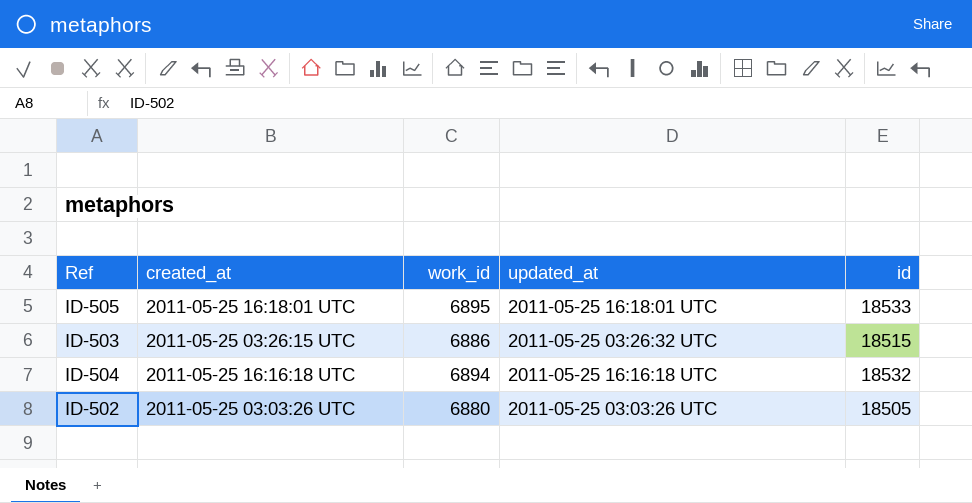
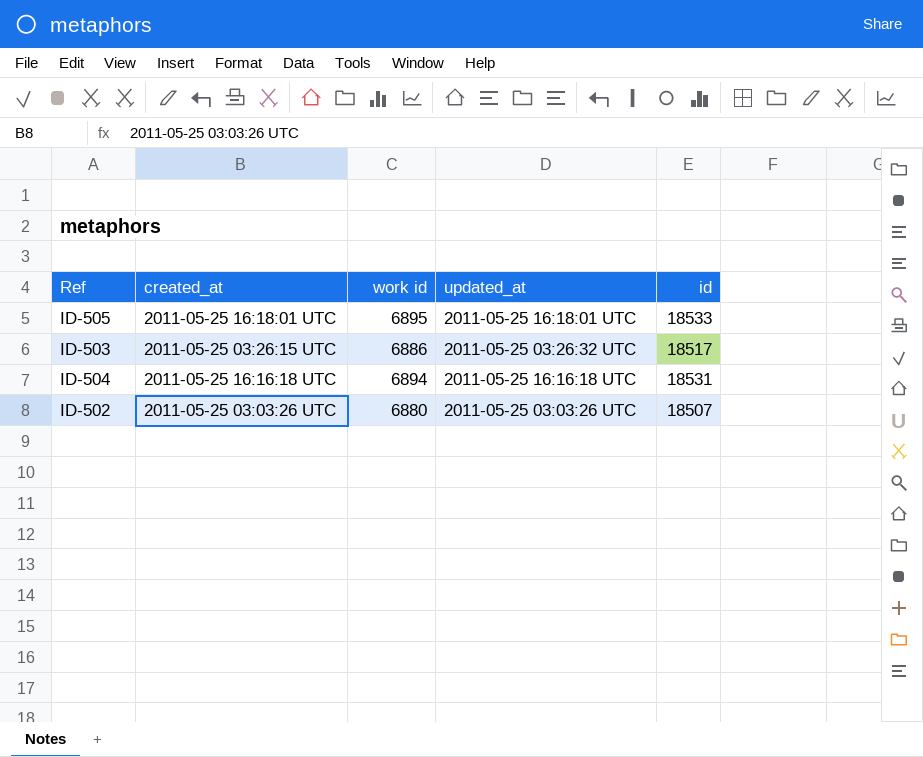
column name: work_id -> work id
ID-503 | id: 18515 -> 18517
ID-504 | id: 18532 -> 18531
ID-502 | id: 18505 -> 18507

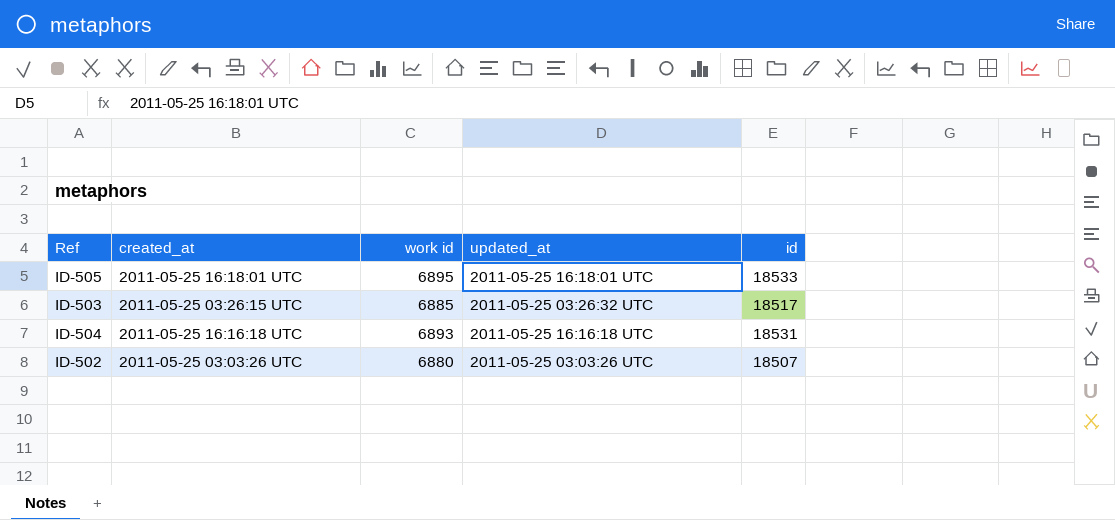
ID-503 | work id: 6886 -> 6885
ID-504 | work id: 6894 -> 6893

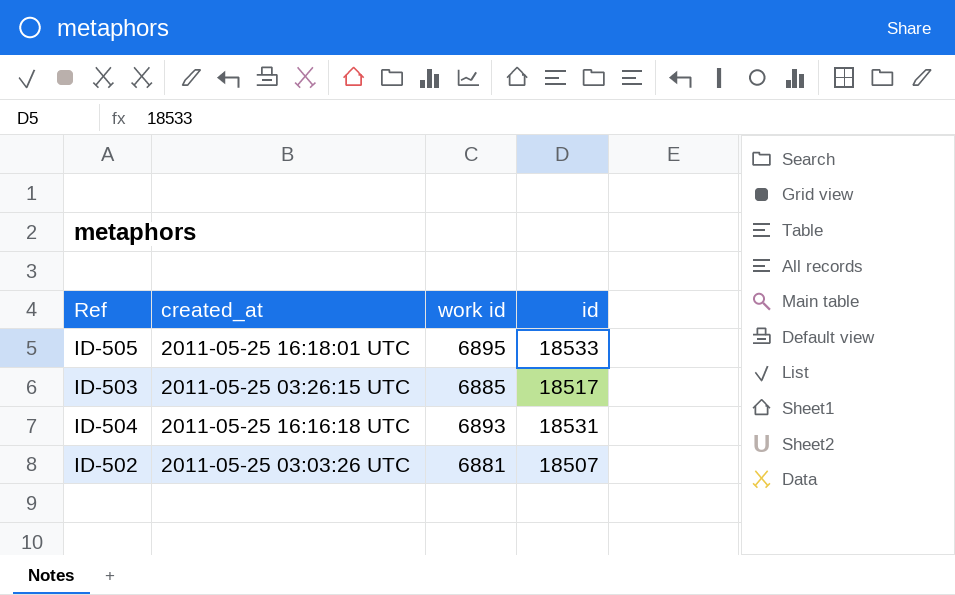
column updated_at | position: 4 -> none
ID-502 | work id: 6880 -> 6881

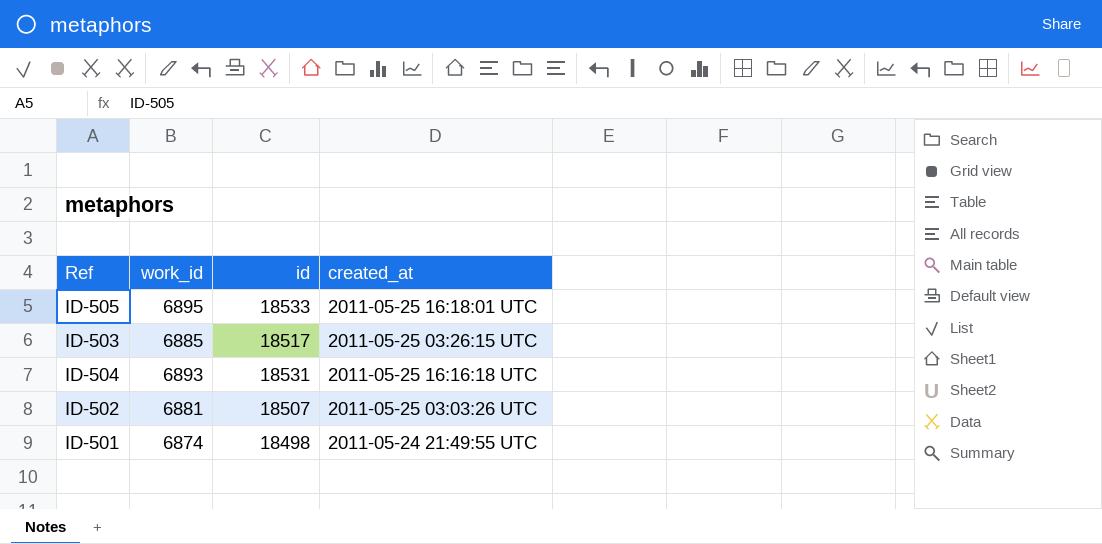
column name: work id -> work_id
column created_at | position: 2 -> 4
row ID-501: none -> 6874 | 18498 | 2011-05-24 21:49:55 UTC

